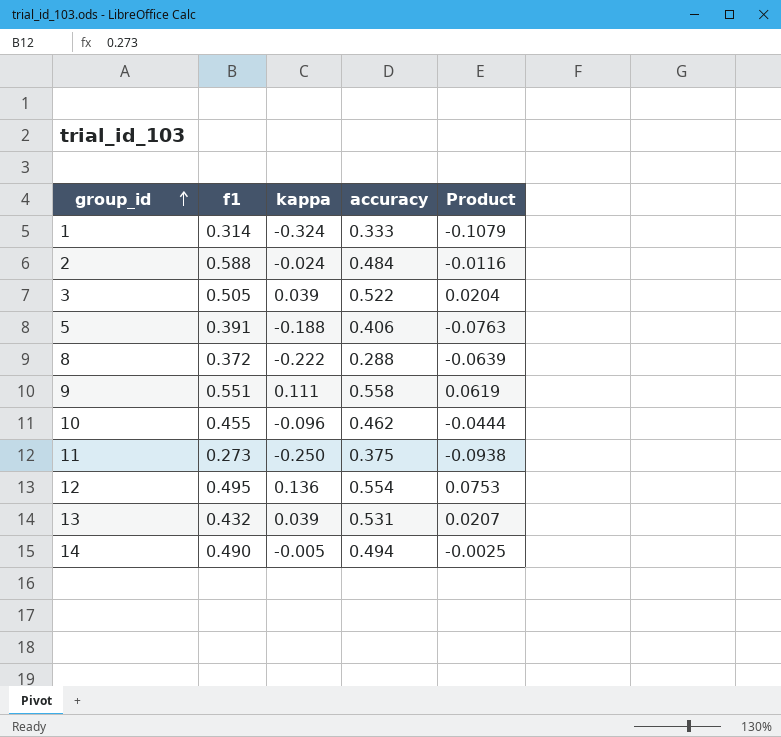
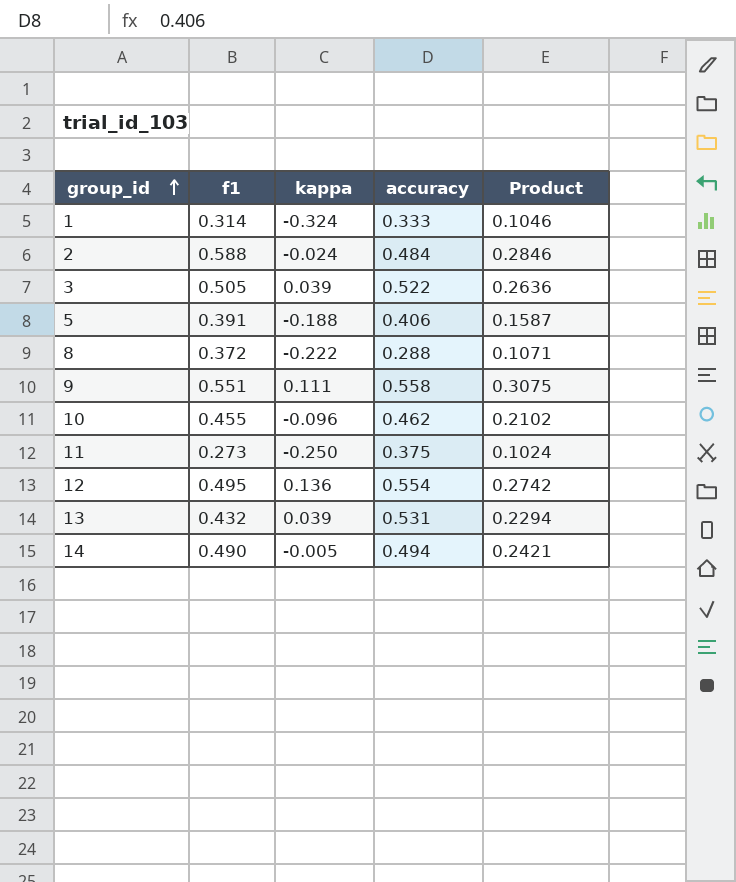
column Product | formula: [kappa] * [accuracy] -> [f1] * [accuracy]

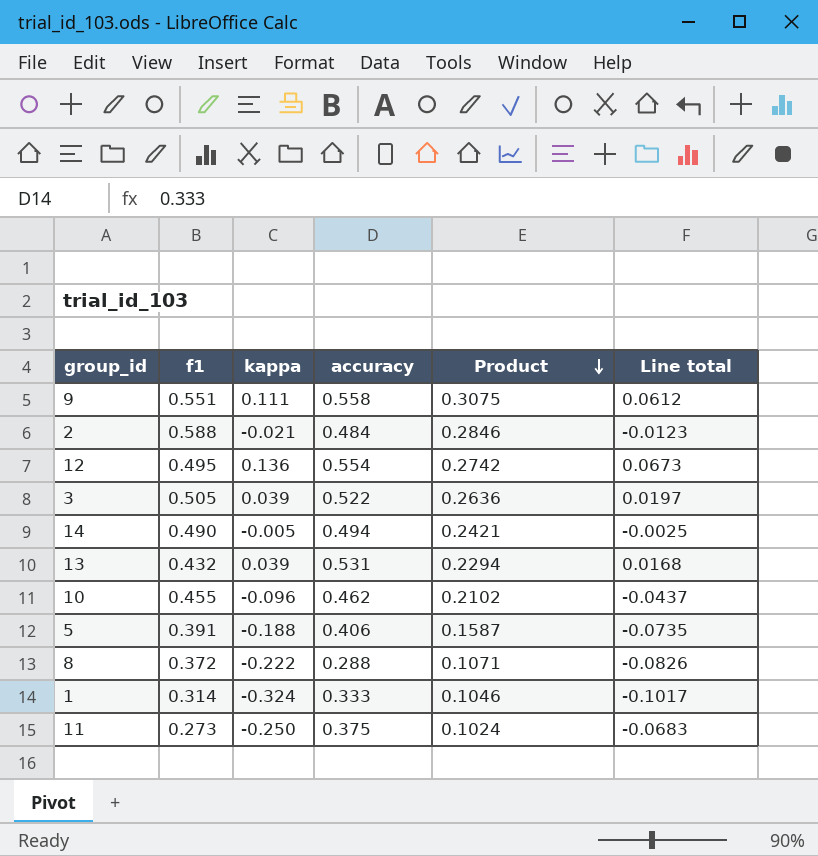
row order: group_id ascending -> Product descending
column Line total | formula: none -> [f1] * [kappa]
2 | kappa: -0.024 -> -0.021

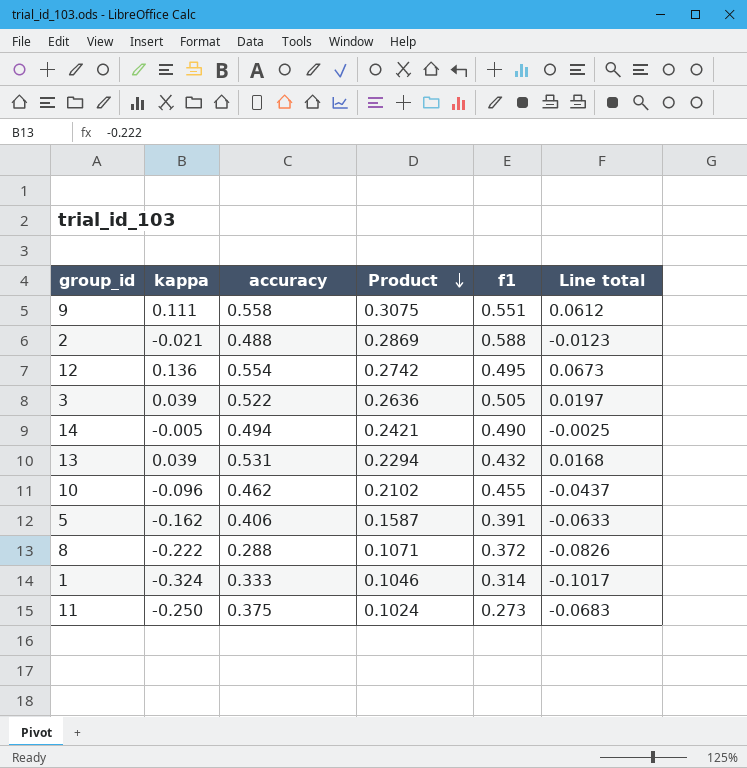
column f1 | position: 2 -> 5
2 | accuracy: 0.484 -> 0.488
2 | Product: 0.2846 -> 0.2869
5 | kappa: -0.188 -> -0.162
5 | Line total: -0.0735 -> -0.0633

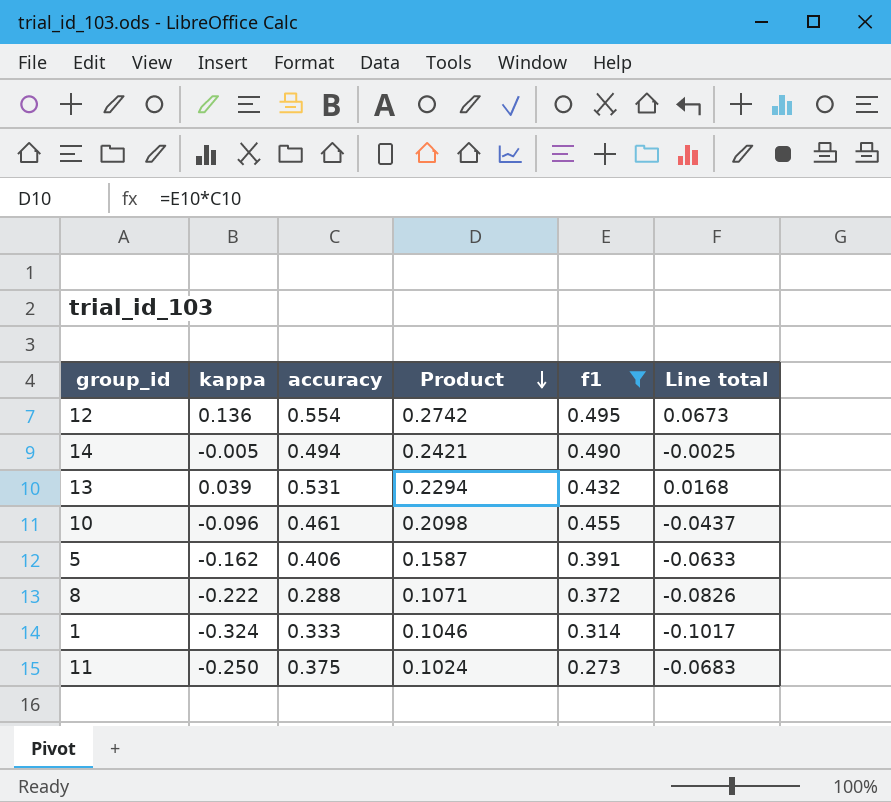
filter: none -> f1 <= 0.495
10 | accuracy: 0.462 -> 0.461
10 | Product: 0.2102 -> 0.2098

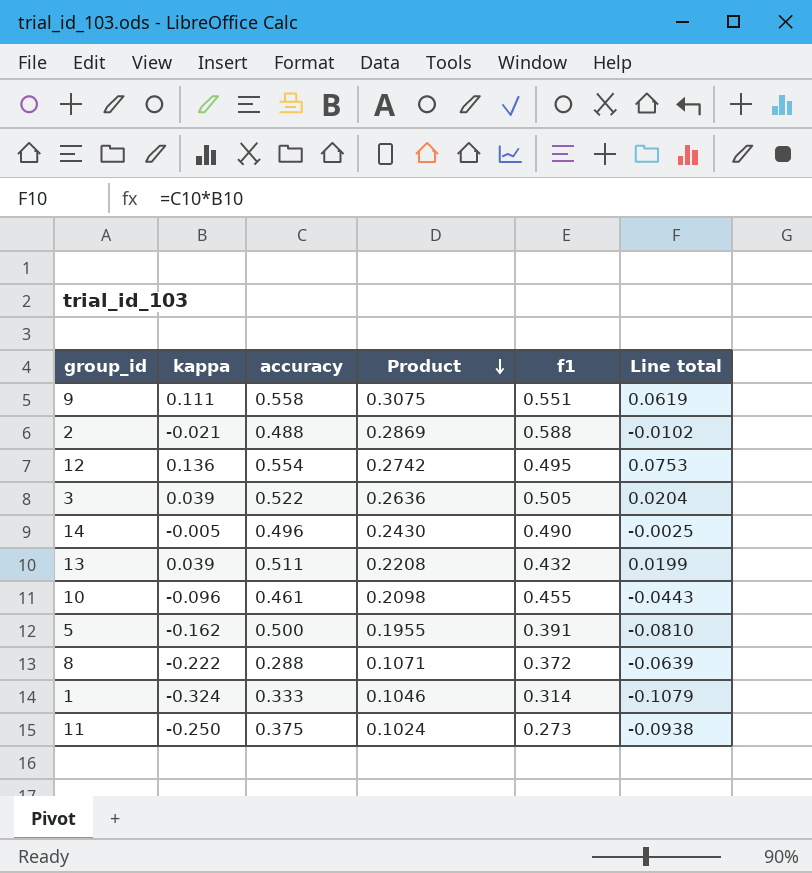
filter: f1 <= 0.495 -> none
column Line total | formula: [kappa] * [f1] -> [kappa] * [accuracy]
14 | accuracy: 0.494 -> 0.496
14 | Product: 0.2421 -> 0.2430
13 | accuracy: 0.531 -> 0.511
13 | Product: 0.2294 -> 0.2208
5 | accuracy: 0.406 -> 0.500
5 | Product: 0.1587 -> 0.1955

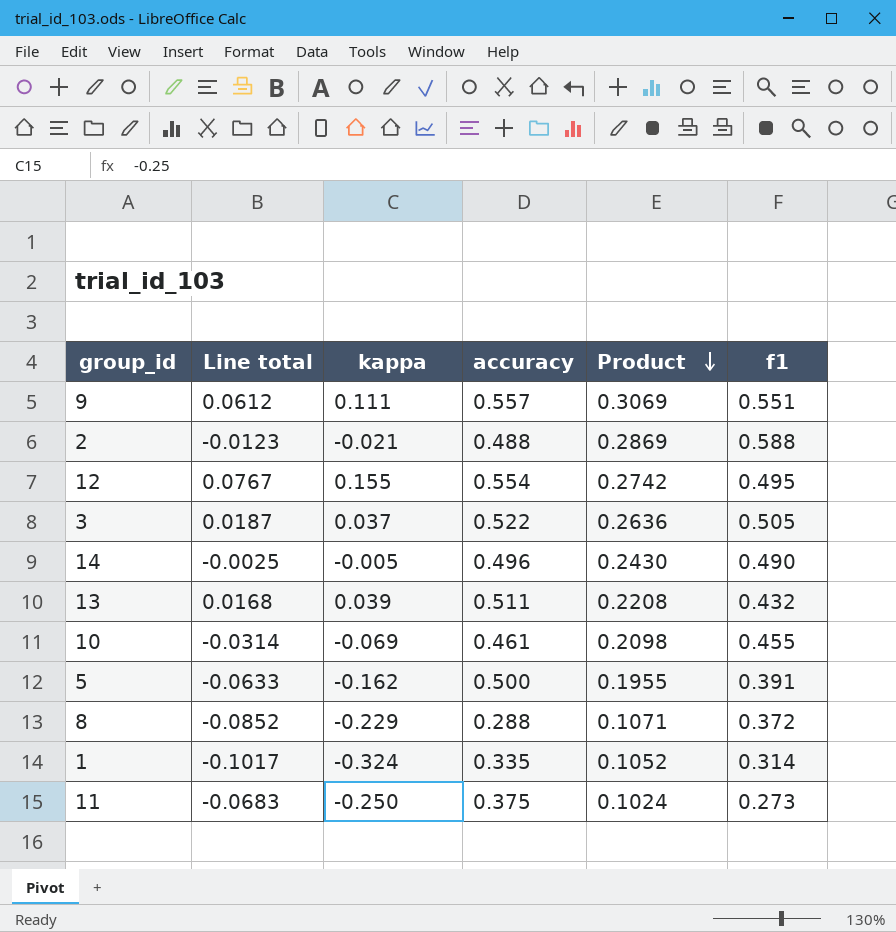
column Line total | formula: [kappa] * [accuracy] -> [kappa] * [f1]
column Line total | position: 6 -> 2
9 | accuracy: 0.558 -> 0.557
9 | Product: 0.3075 -> 0.3069
12 | kappa: 0.136 -> 0.155
3 | kappa: 0.039 -> 0.037
10 | kappa: -0.096 -> -0.069
8 | kappa: -0.222 -> -0.229
1 | accuracy: 0.333 -> 0.335
1 | Product: 0.1046 -> 0.1052

